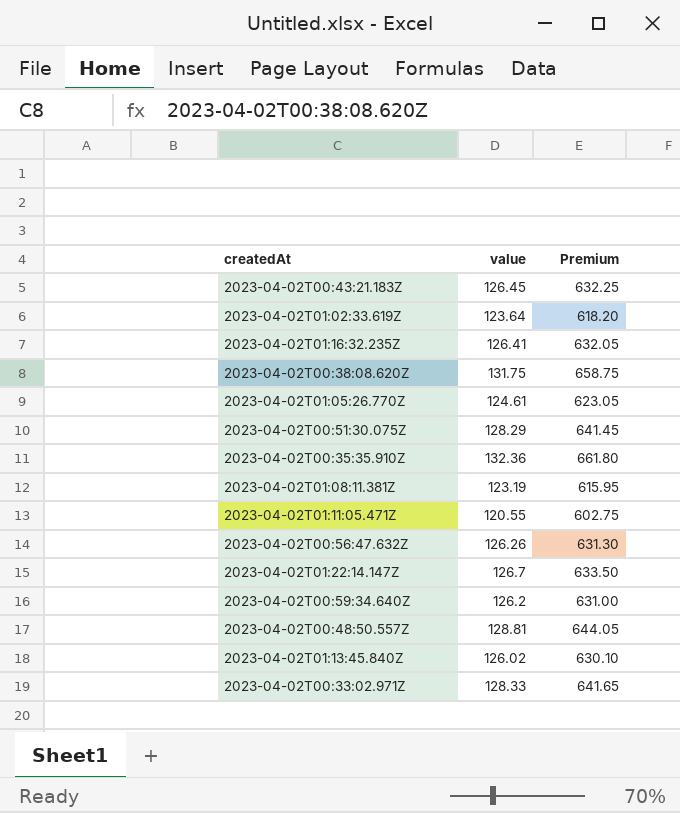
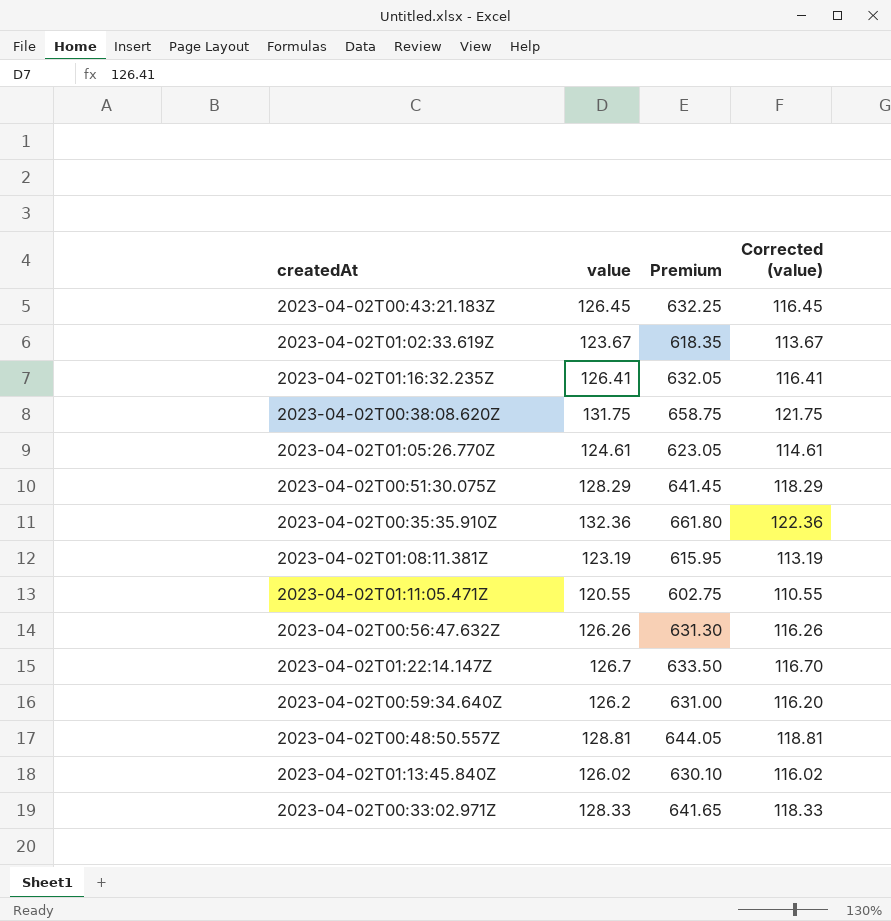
column Corrected (value) | formula: none -> [value] - 10
2023-04-02T01:02:33.619Z | value: 123.64 -> 123.67
2023-04-02T01:02:33.619Z | Premium: 618.20 -> 618.35

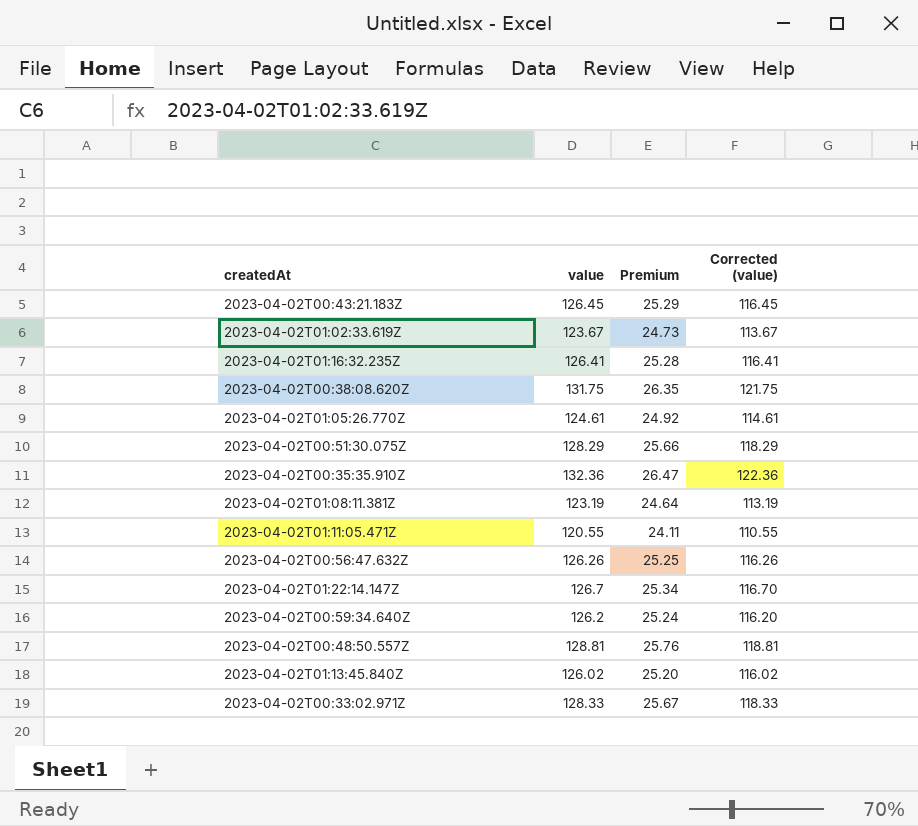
column Premium | formula: [value] * 5 -> [value] * 0.2

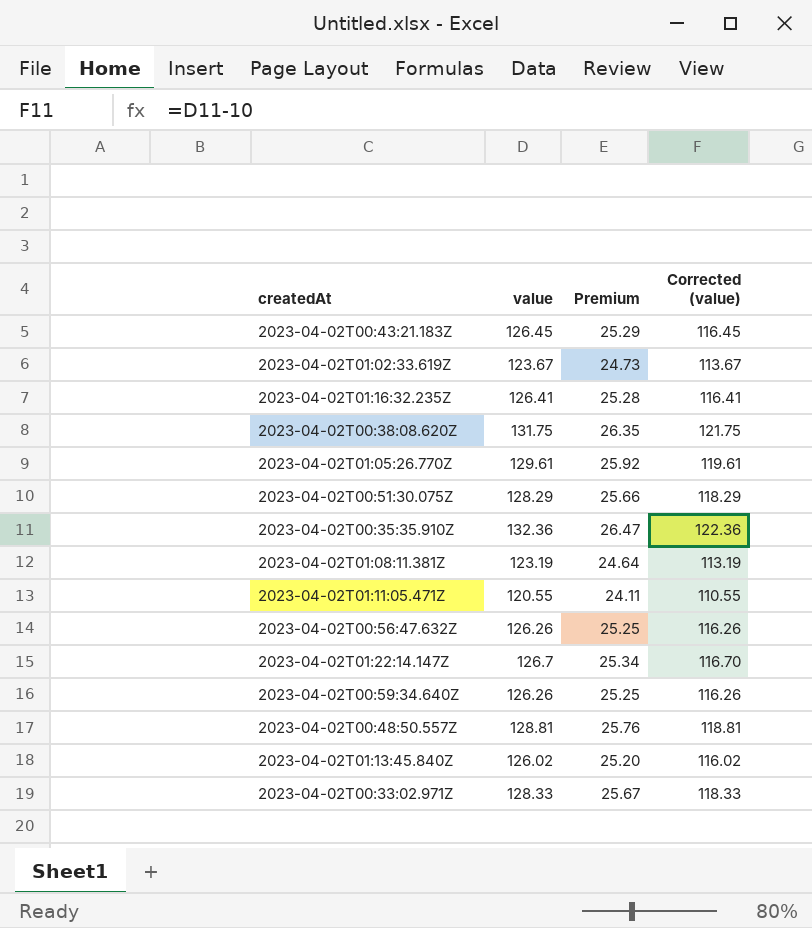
2023-04-02T01:05:26.770Z | value: 124.61 -> 129.61
2023-04-02T01:05:26.770Z | Premium: 24.92 -> 25.92
2023-04-02T01:05:26.770Z | Corrected (value): 114.61 -> 119.61
2023-04-02T00:59:34.640Z | value: 126.2 -> 126.26
2023-04-02T00:59:34.640Z | Premium: 25.24 -> 25.25
2023-04-02T00:59:34.640Z | Corrected (value): 116.20 -> 116.26

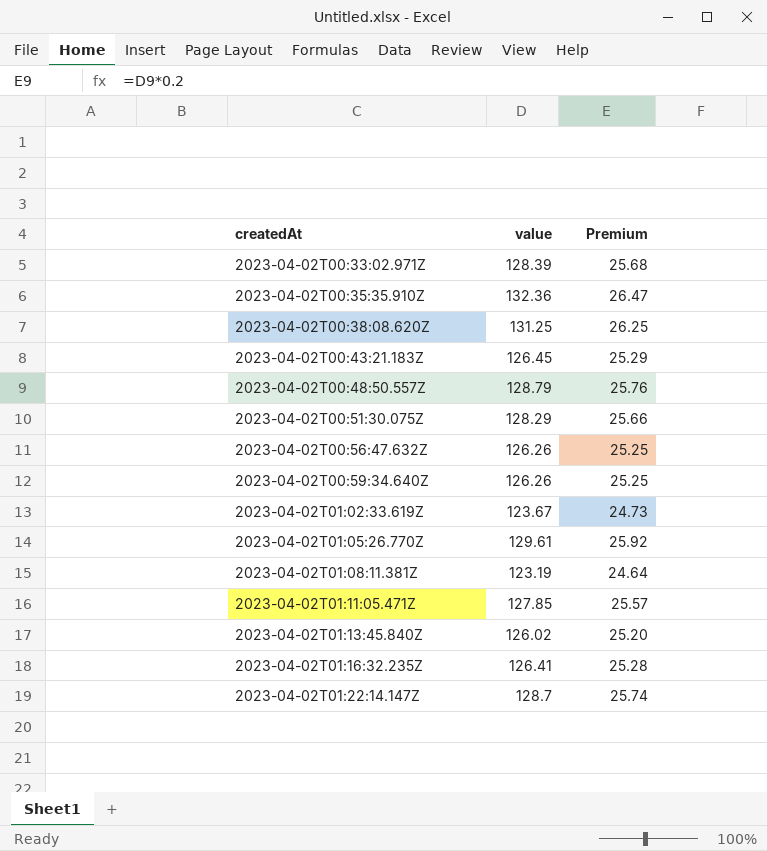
row order: none -> createdAt ascending
column Corrected (value) | formula: [value] - 10 -> none
2023-04-02T00:33:02.971Z | value: 128.33 -> 128.39
2023-04-02T00:33:02.971Z | Premium: 25.67 -> 25.68
2023-04-02T00:38:08.620Z | value: 131.75 -> 131.25
2023-04-02T00:38:08.620Z | Premium: 26.35 -> 26.25
2023-04-02T00:48:50.557Z | value: 128.81 -> 128.79
2023-04-02T01:11:05.471Z | value: 120.55 -> 127.85
2023-04-02T01:11:05.471Z | Premium: 24.11 -> 25.57
2023-04-02T01:22:14.147Z | value: 126.7 -> 128.7
2023-04-02T01:22:14.147Z | Premium: 25.34 -> 25.74

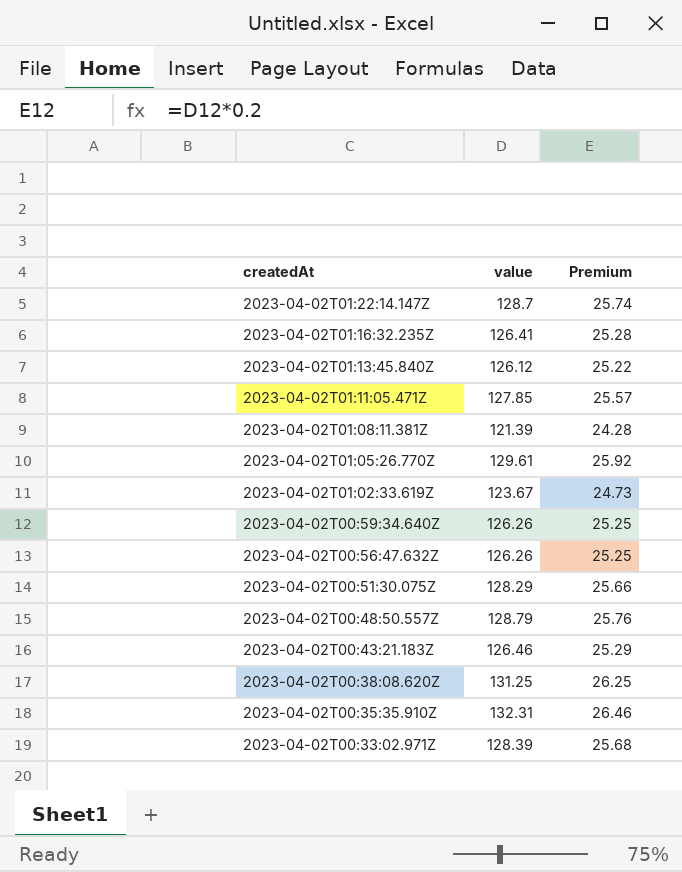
row order: createdAt ascending -> createdAt descending
2023-04-02T01:13:45.840Z | value: 126.02 -> 126.12
2023-04-02T01:13:45.840Z | Premium: 25.20 -> 25.22
2023-04-02T01:08:11.381Z | value: 123.19 -> 121.39
2023-04-02T01:08:11.381Z | Premium: 24.64 -> 24.28
2023-04-02T00:43:21.183Z | value: 126.45 -> 126.46
2023-04-02T00:35:35.910Z | value: 132.36 -> 132.31
2023-04-02T00:35:35.910Z | Premium: 26.47 -> 26.46

